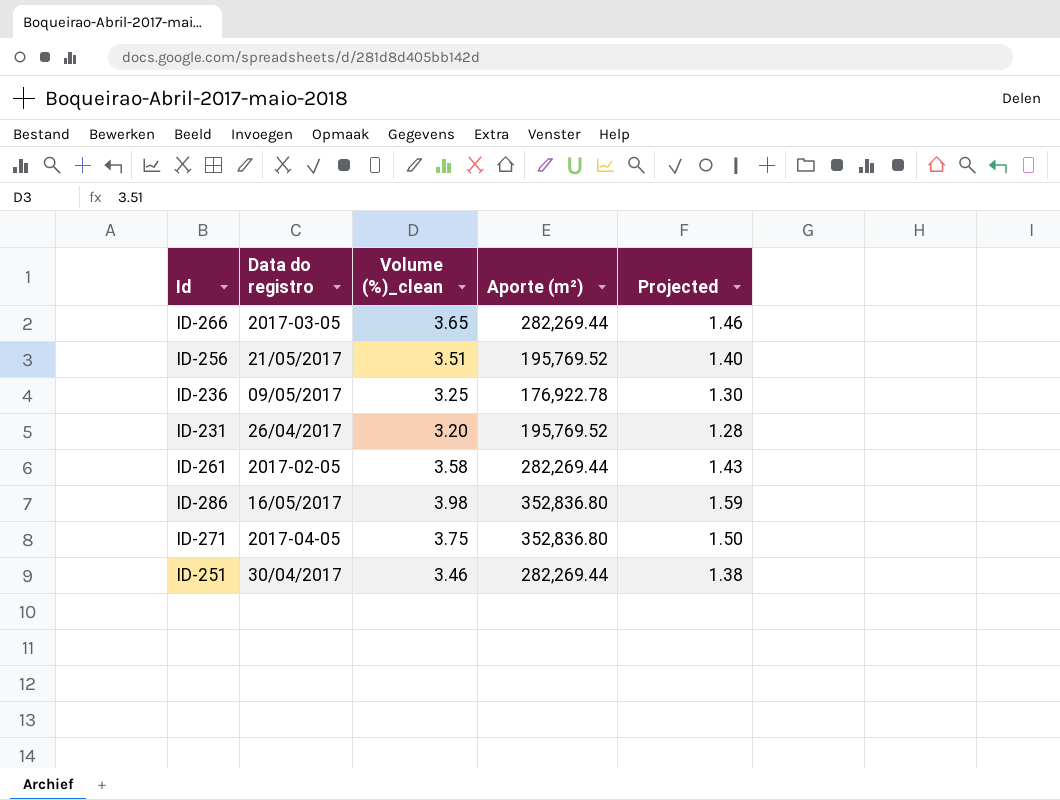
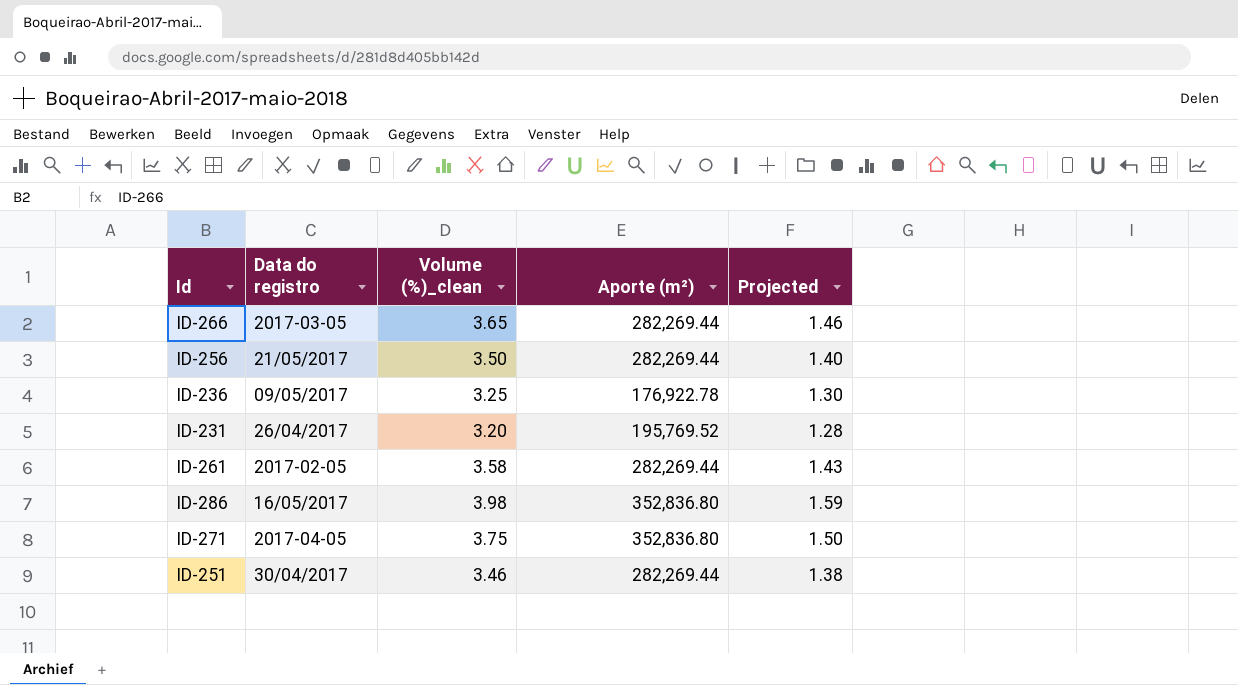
ID-256 | Volume (%)_clean: 3.51 -> 3.50
ID-256 | Aporte (m²): 195,769.52 -> 282,269.44

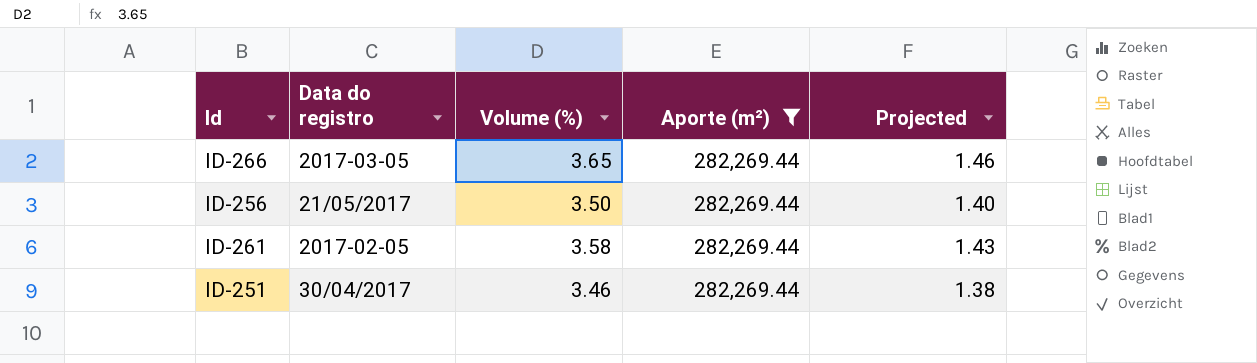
filter: none -> Aporte (m²) = 282,269.44
column name: Volume (%)_clean -> Volume (%)

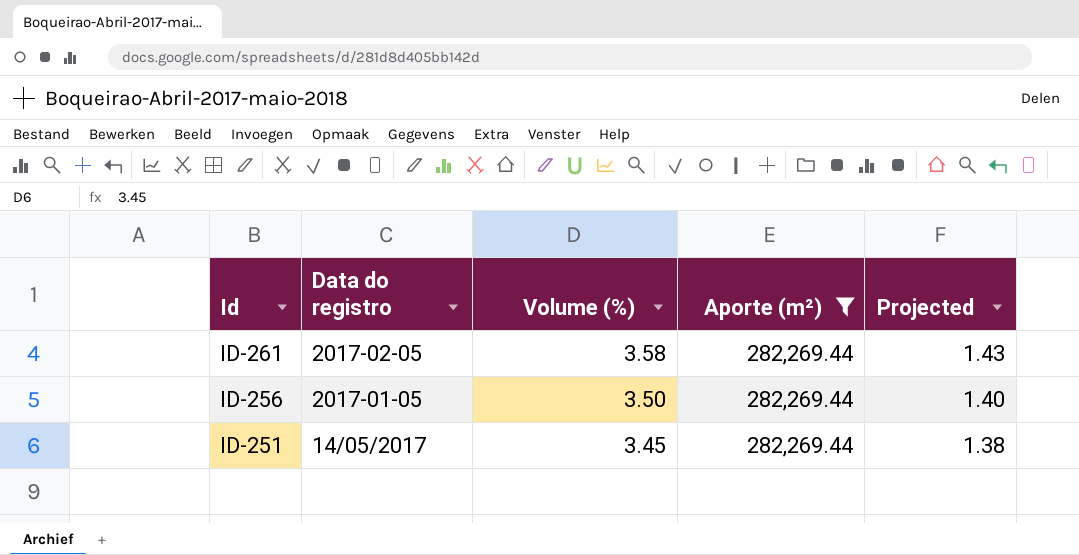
row order: none -> Id descending
row ID-266: 2017-03-05 | 3.65 | 282,269.44 | 1.46 -> none
ID-256 | Data do registro: 21/05/2017 -> 2017-01-05
ID-251 | Data do registro: 30/04/2017 -> 14/05/2017
ID-251 | Volume (%): 3.46 -> 3.45

